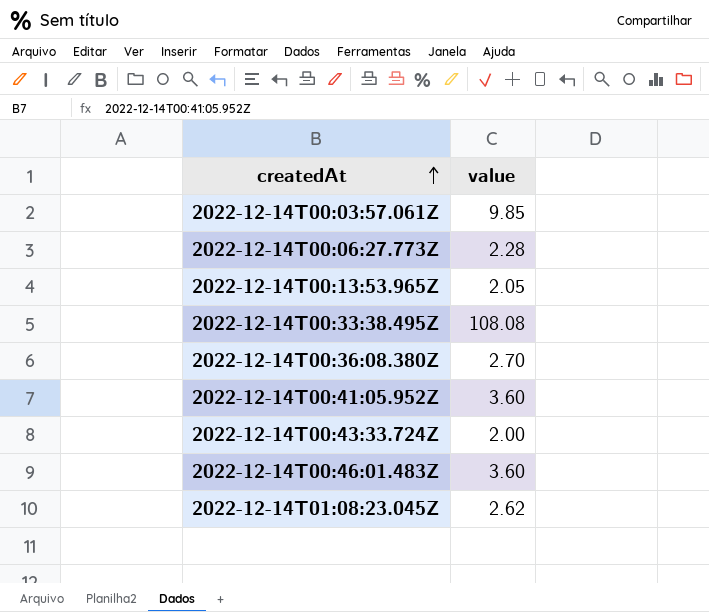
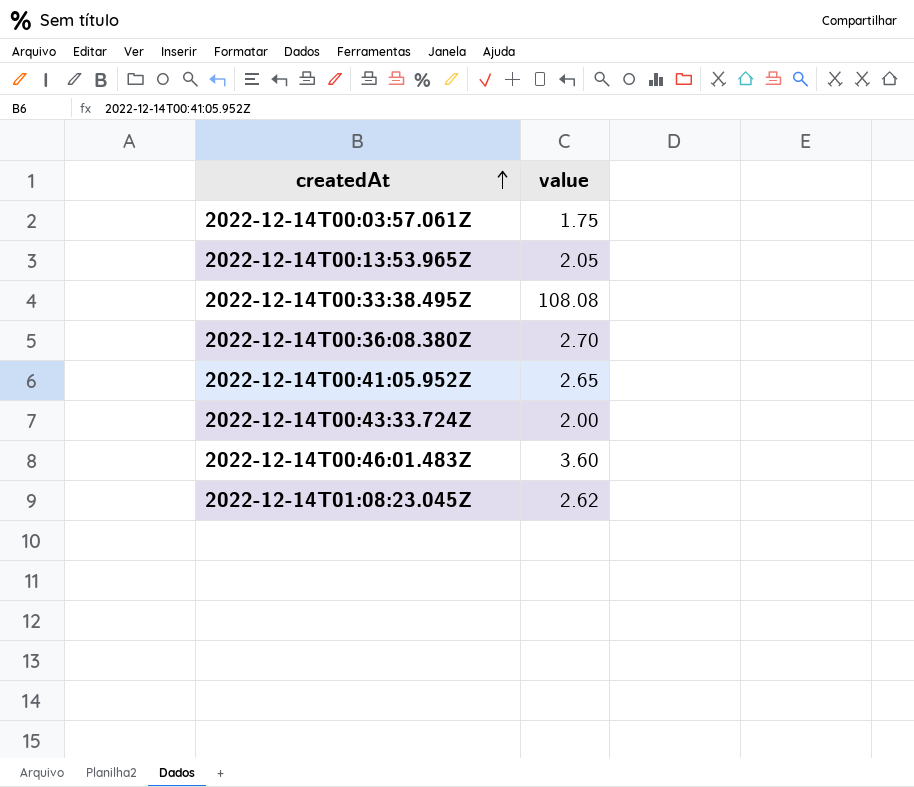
row 2022-12-14T00:06:27.773Z: 2.28 -> none
2022-12-14T00:03:57.061Z | value: 9.85 -> 1.75
2022-12-14T00:41:05.952Z | value: 3.60 -> 2.65

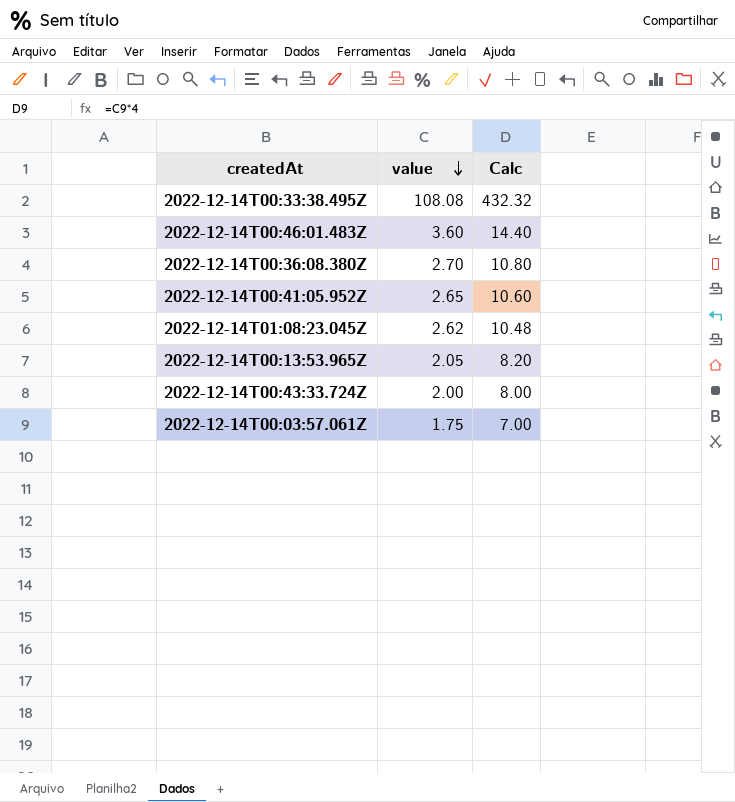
row order: createdAt ascending -> value descending
column Calc | formula: none -> [value] * 4

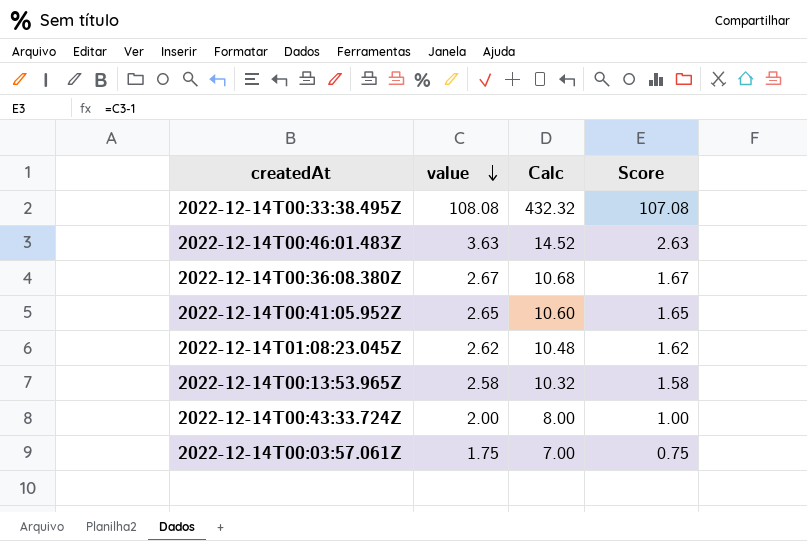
column Score | formula: none -> [value] - 1
2022-12-14T00:46:01.483Z | value: 3.60 -> 3.63
2022-12-14T00:46:01.483Z | Calc: 14.40 -> 14.52
2022-12-14T00:36:08.380Z | value: 2.70 -> 2.67
2022-12-14T00:36:08.380Z | Calc: 10.80 -> 10.68
2022-12-14T00:13:53.965Z | value: 2.05 -> 2.58
2022-12-14T00:13:53.965Z | Calc: 8.20 -> 10.32

